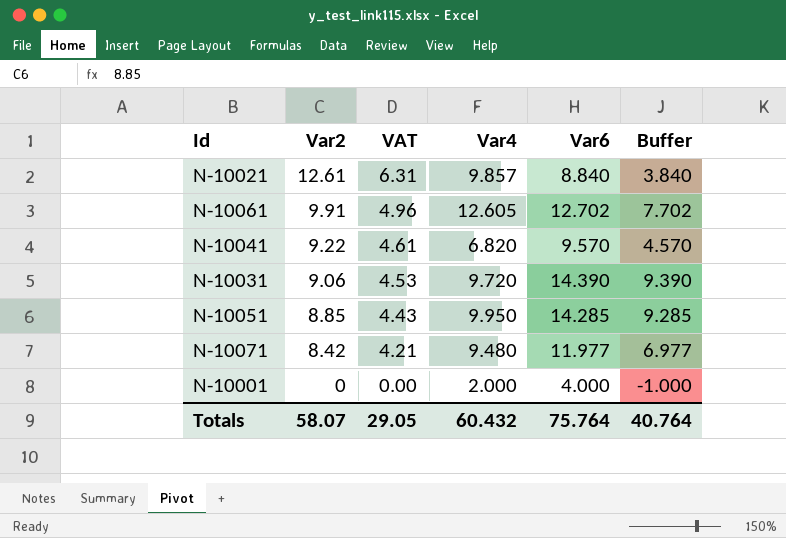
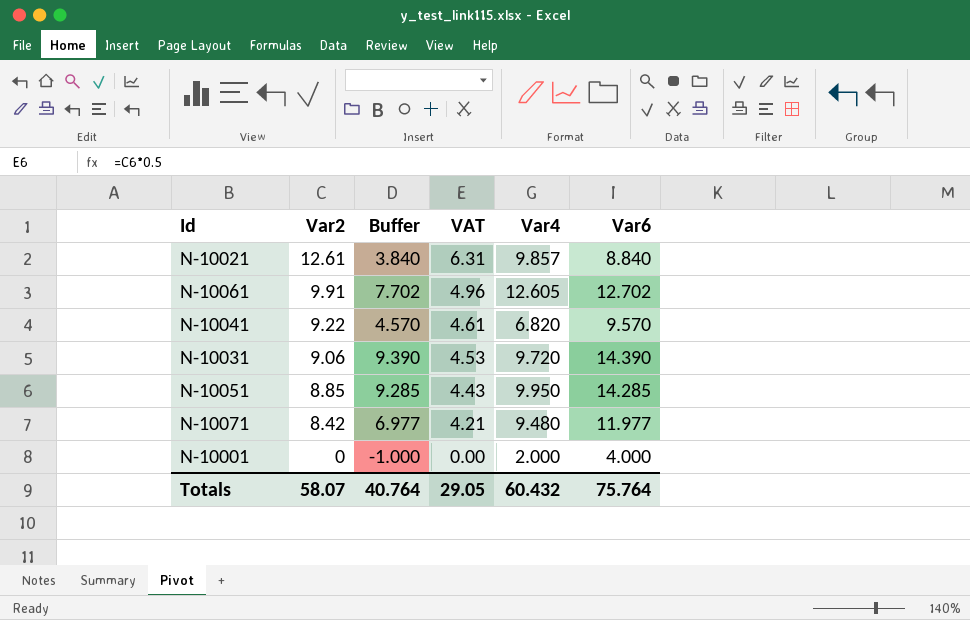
column Buffer | position: 6 -> 3

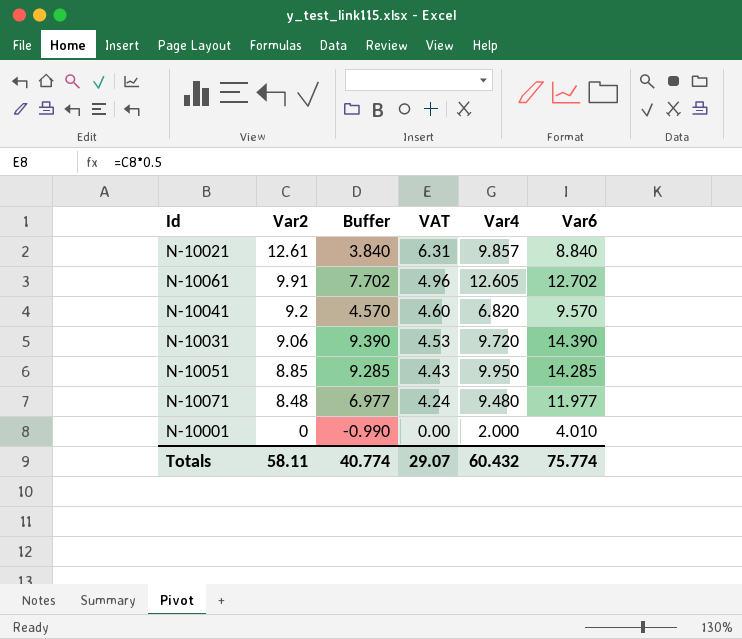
N-10041 | Var2: 9.22 -> 9.2
N-10041 | VAT: 4.61 -> 4.60
N-10071 | Var2: 8.42 -> 8.48
N-10071 | VAT: 4.21 -> 4.24
N-10001 | Buffer: -1.000 -> -0.990
N-10001 | Var6: 4.000 -> 4.010
Totals | Var2: 58.07 -> 58.11
Totals | Buffer: 40.764 -> 40.774
Totals | VAT: 29.05 -> 29.07
Totals | Var6: 75.764 -> 75.774

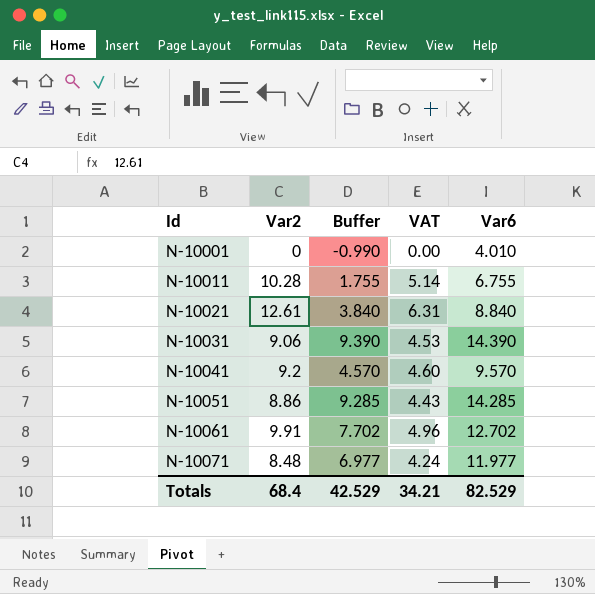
row order: Var2 descending -> Id ascending
column Var4 | position: 5 -> none
row N-10011: none -> 10.28 | 1.755 | 5.14 | 6.755
N-10051 | Var2: 8.85 -> 8.86
Totals | Var2: 58.11 -> 68.4
Totals | Buffer: 40.774 -> 42.529
Totals | VAT: 29.07 -> 34.21
Totals | Var6: 75.774 -> 82.529

